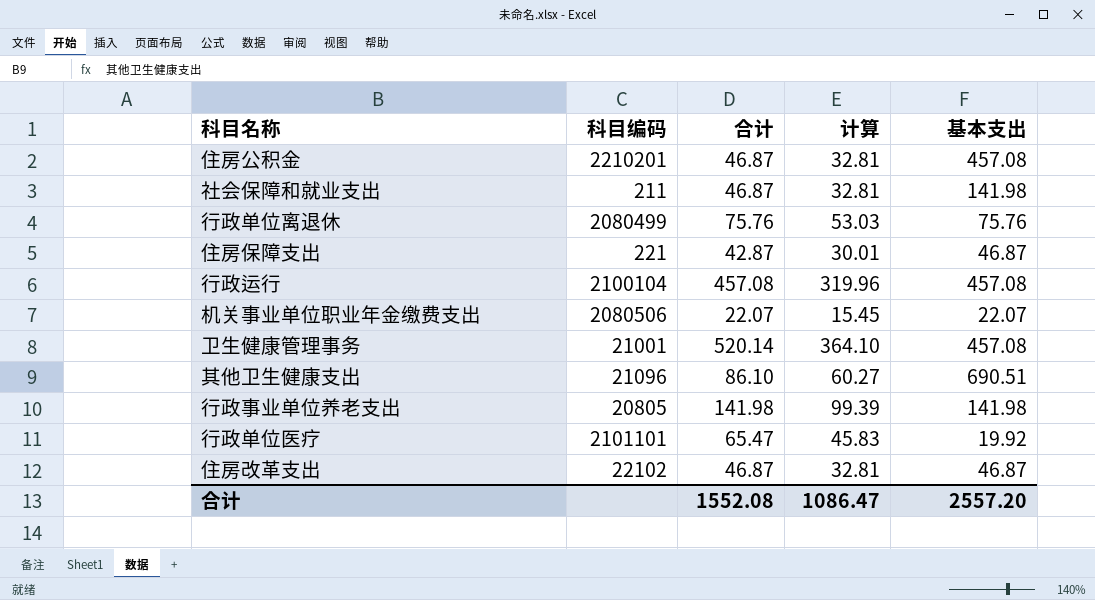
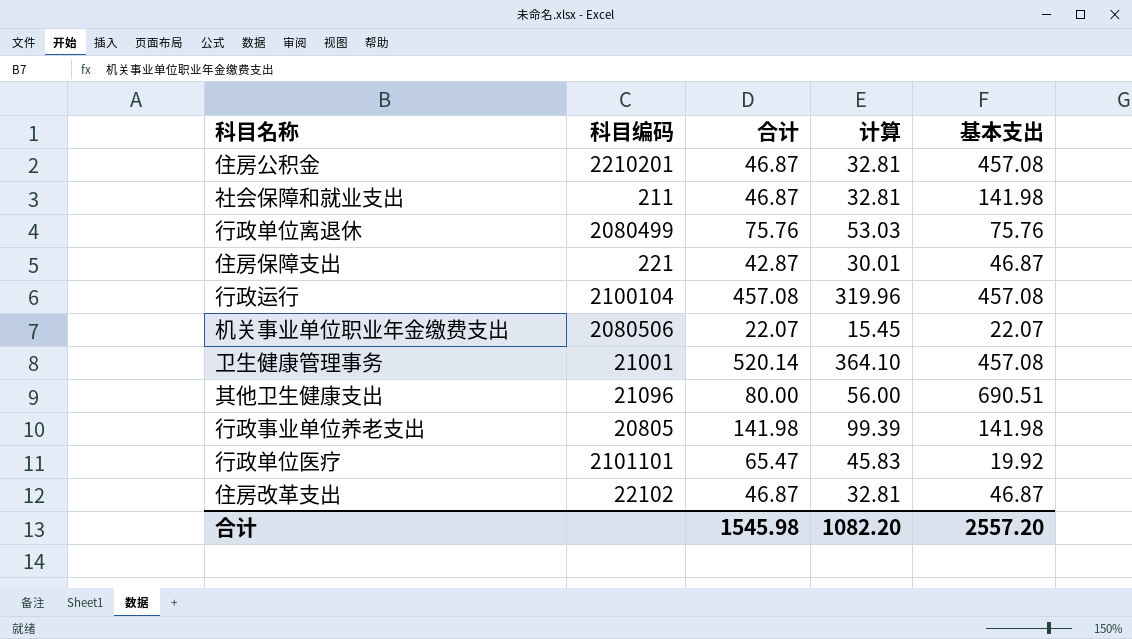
其他卫生健康支出 | 合计: 86.10 -> 80.00
其他卫生健康支出 | 计算: 60.27 -> 56.00
合计 | 合计: 1552.08 -> 1545.98
合计 | 计算: 1086.47 -> 1082.20

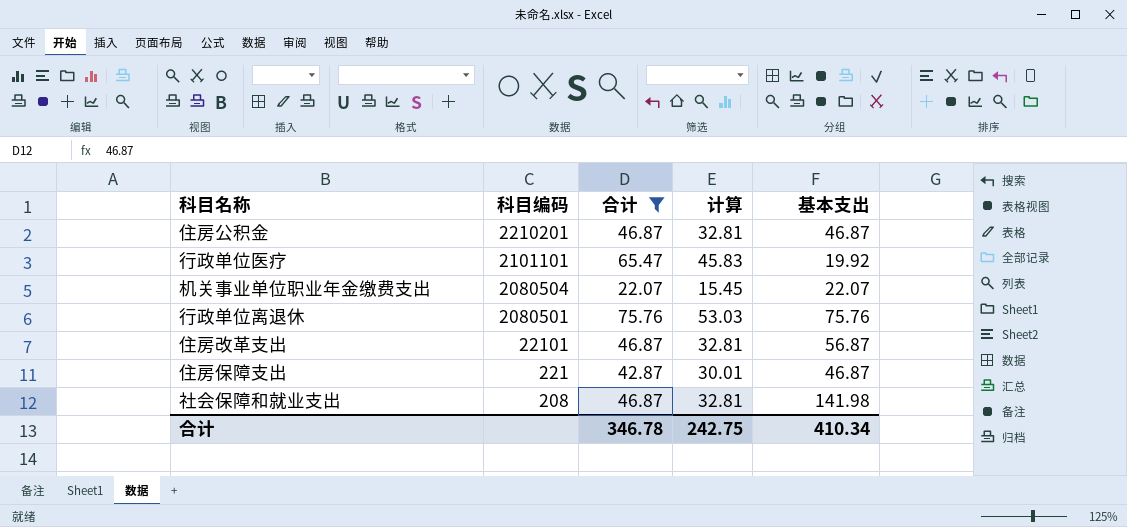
filter: none -> 合计 <= 75.76
row order: none -> 科目编码 descending
住房公积金 | 基本支出: 457.08 -> 46.87
机关事业单位职业年金缴费支出 | 科目编码: 2080506 -> 2080504
行政单位离退休 | 科目编码: 2080499 -> 2080501
住房改革支出 | 科目编码: 22102 -> 22101
住房改革支出 | 基本支出: 46.87 -> 56.87
社会保障和就业支出 | 科目编码: 211 -> 208
合计 | 合计: 1545.98 -> 346.78
合计 | 计算: 1082.20 -> 242.75
合计 | 基本支出: 2557.20 -> 410.34

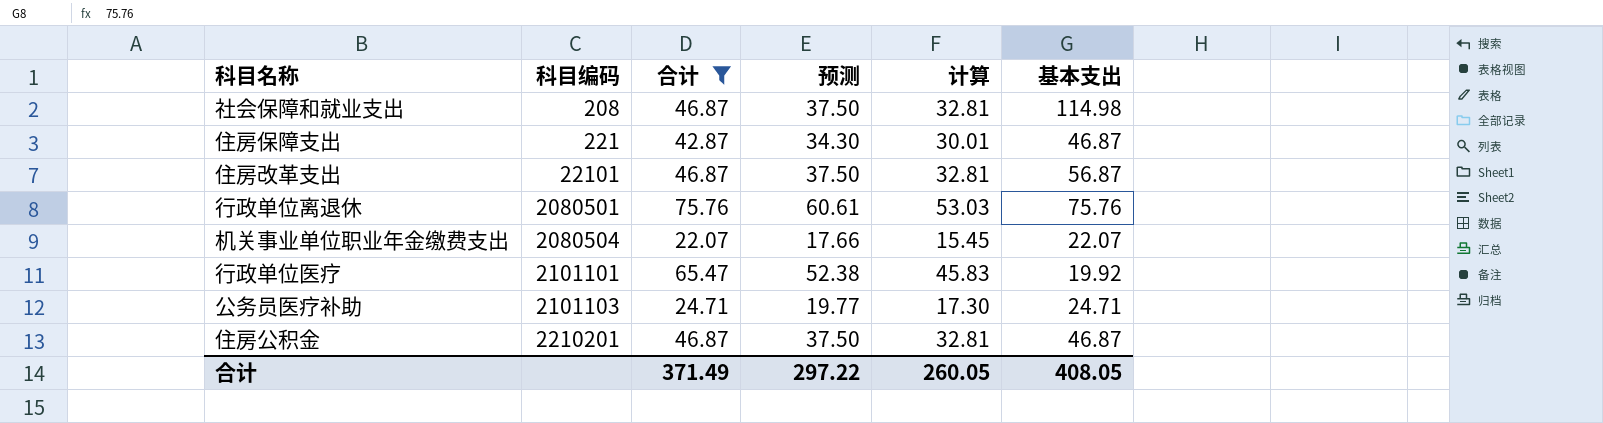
row order: 科目编码 descending -> 科目编码 ascending
column 预测 | formula: none -> [合计] * 0.8
社会保障和就业支出 | 基本支出: 141.98 -> 114.98
row 公务员医疗补助: none -> 2101103 | 24.71 | 19.77 | 17.30 | 24.71
合计 | 合计: 346.78 -> 371.49
合计 | 计算: 242.75 -> 260.05
合计 | 基本支出: 410.34 -> 408.05

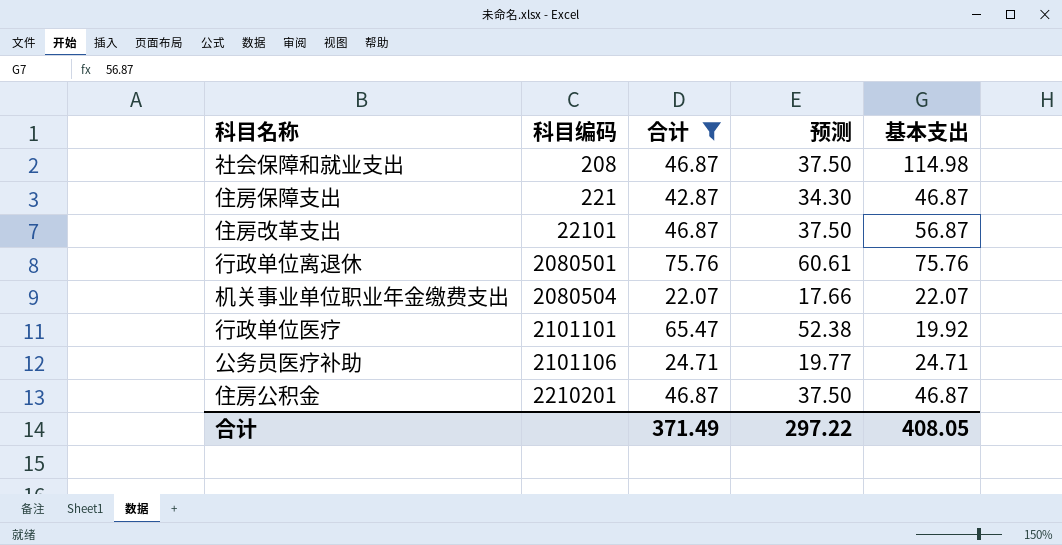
column 计算 | formula: [合计] * 0.7 -> none
公务员医疗补助 | 科目编码: 2101103 -> 2101106

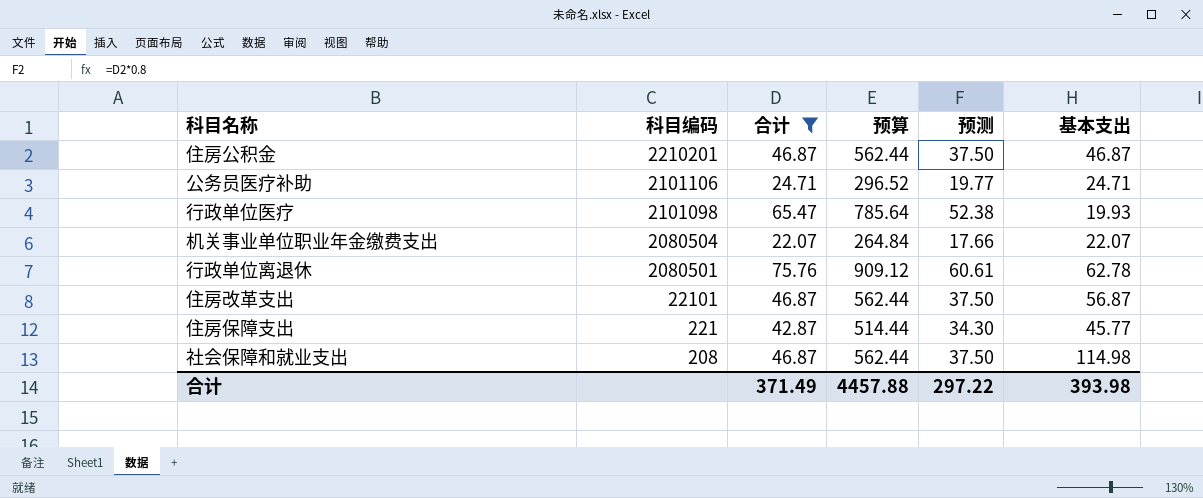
row order: 科目编码 ascending -> 科目编码 descending
column 预算 | formula: none -> [合计] * 12
行政单位医疗 | 科目编码: 2101101 -> 2101098
行政单位医疗 | 基本支出: 19.92 -> 19.93
行政单位离退休 | 基本支出: 75.76 -> 62.78
住房保障支出 | 基本支出: 46.87 -> 45.77
合计 | 基本支出: 408.05 -> 393.98

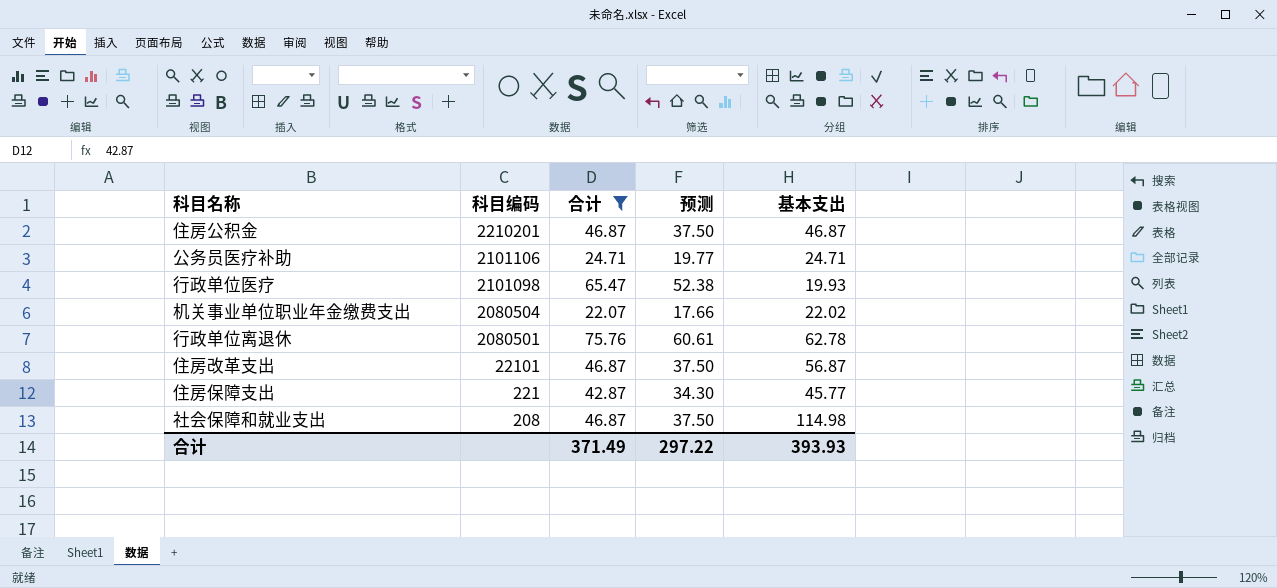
column 预算 | formula: [合计] * 12 -> none
机关事业单位职业年金缴费支出 | 基本支出: 22.07 -> 22.02
合计 | 基本支出: 393.98 -> 393.93

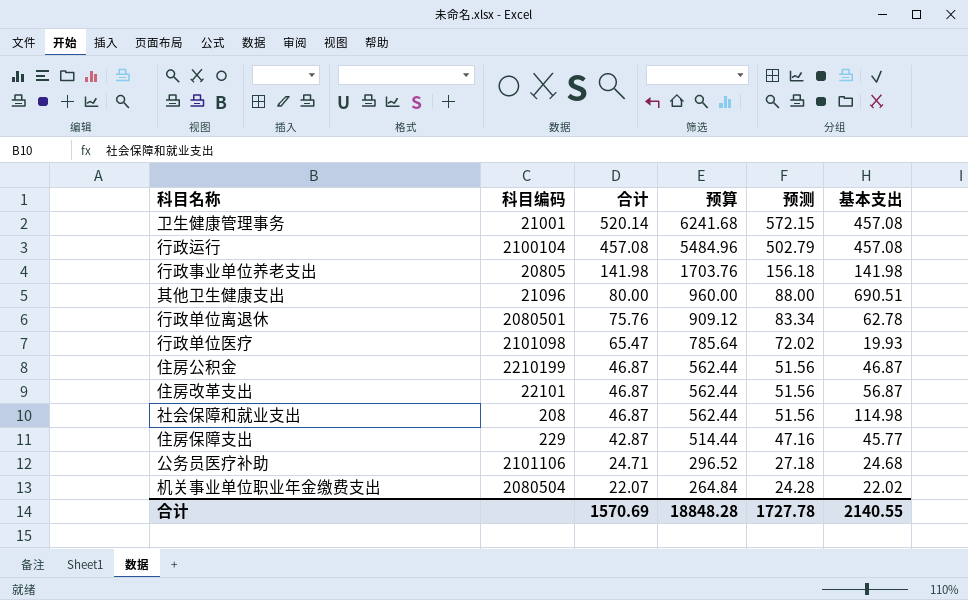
filter: 合计 <= 75.76 -> none
row order: 科目编码 descending -> 合计 descending
column 预算 | formula: none -> [合计] * 12
column 预测 | formula: [合计] * 0.8 -> [合计] * 1.1
住房公积金 | 科目编码: 2210201 -> 2210199
住房保障支出 | 科目编码: 221 -> 229
公务员医疗补助 | 基本支出: 24.71 -> 24.68
合计 | 合计: 371.49 -> 1570.69
合计 | 预测: 297.22 -> 1727.78
合计 | 基本支出: 393.93 -> 2140.55

